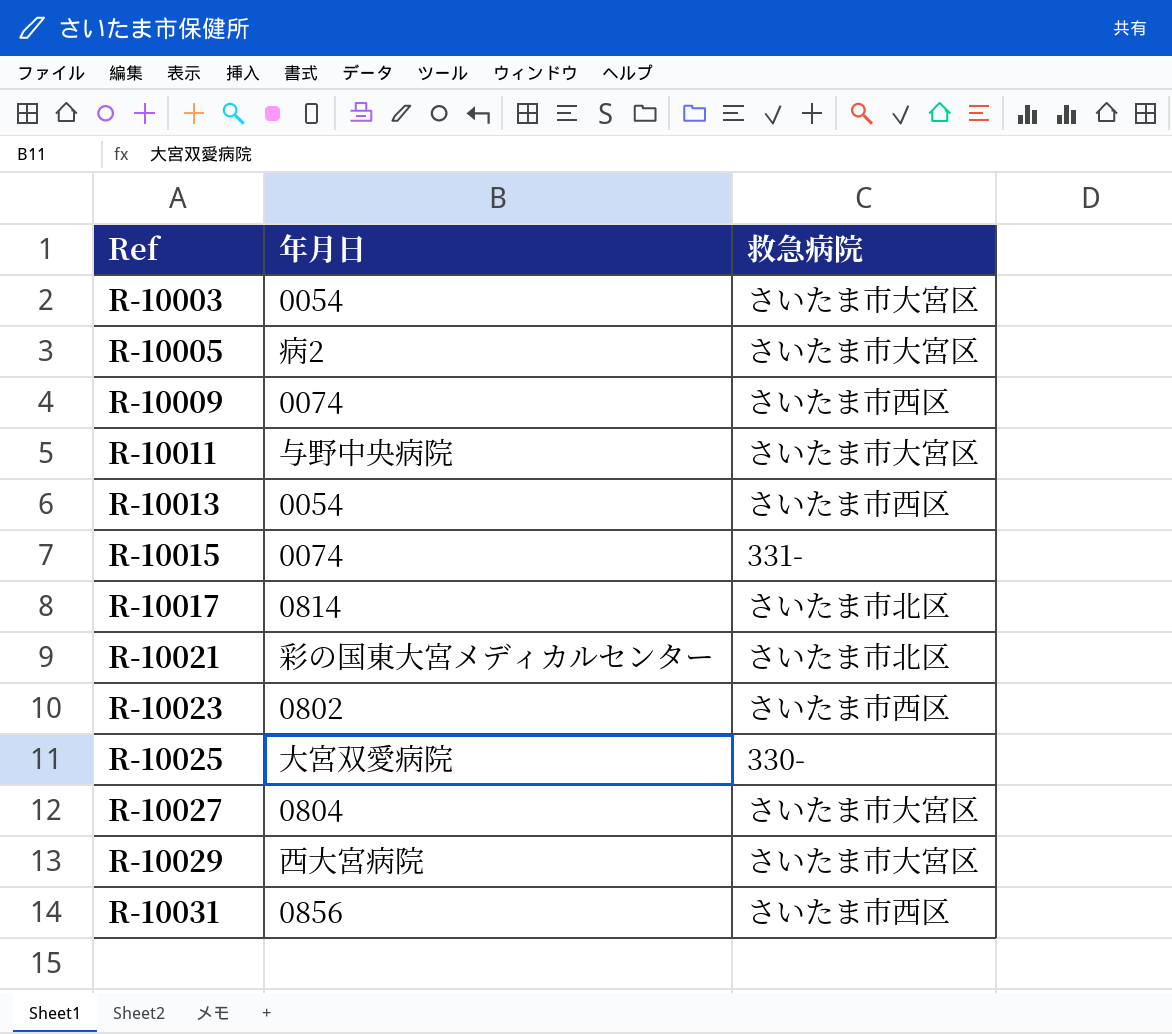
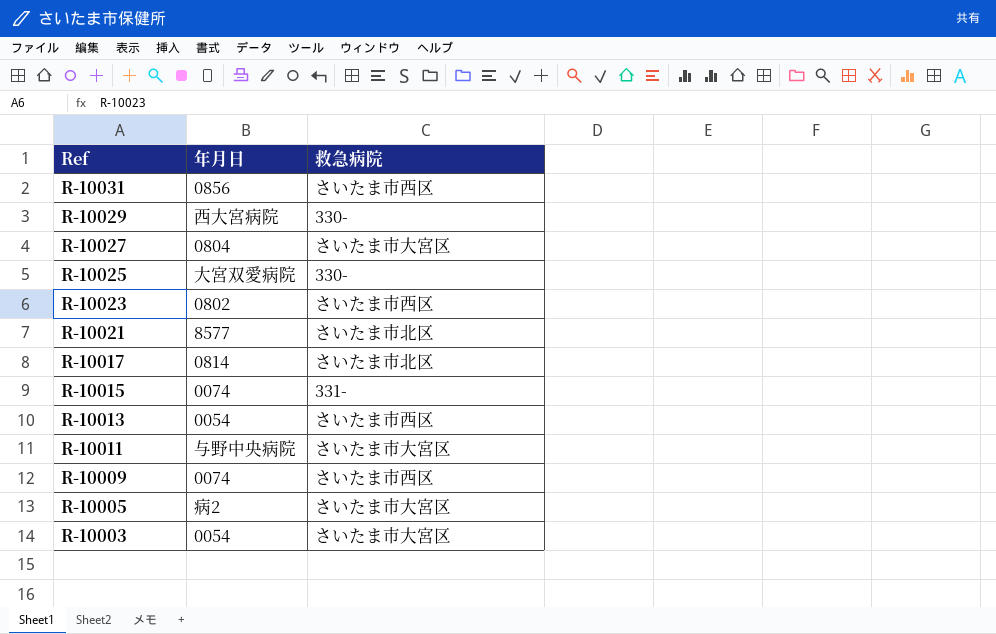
row order: Ref ascending -> Ref descending
R-10029 | 救急病院: さいたま市大宮区 -> 330-
R-10021 | 年月日: 彩の国東大宮メディカルセンター -> 8577

